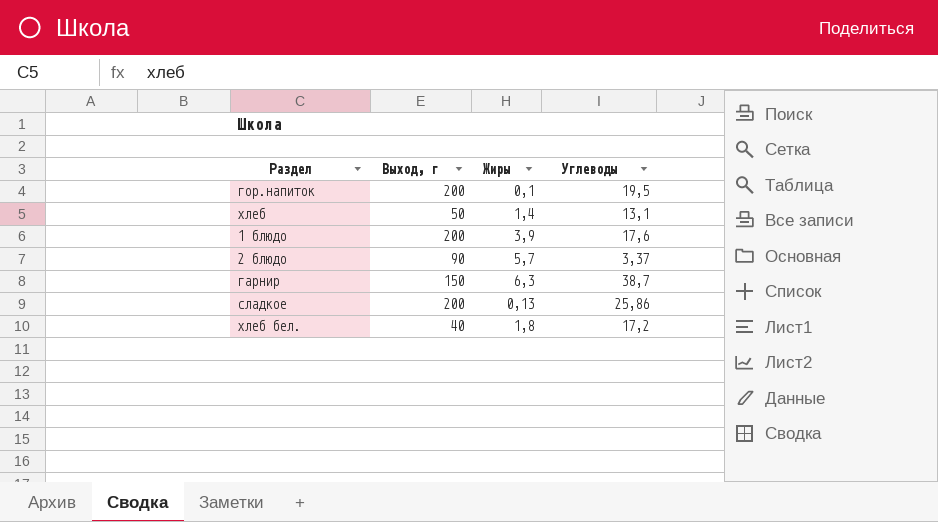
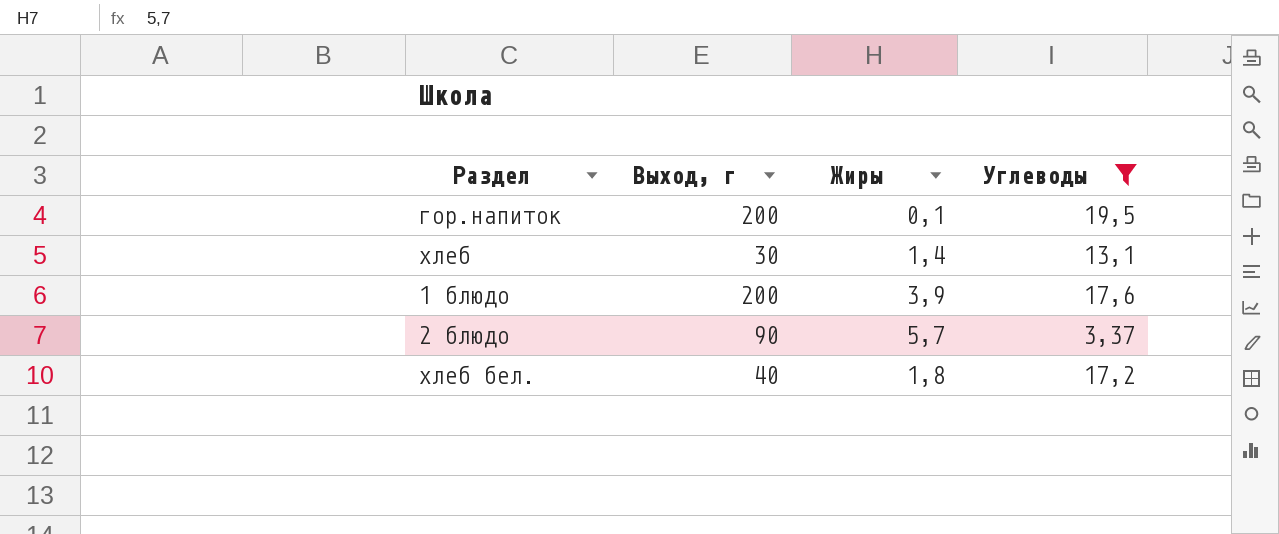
filter: none -> Углеводы <= 19,5
хлеб | Выход, г: 50 -> 30

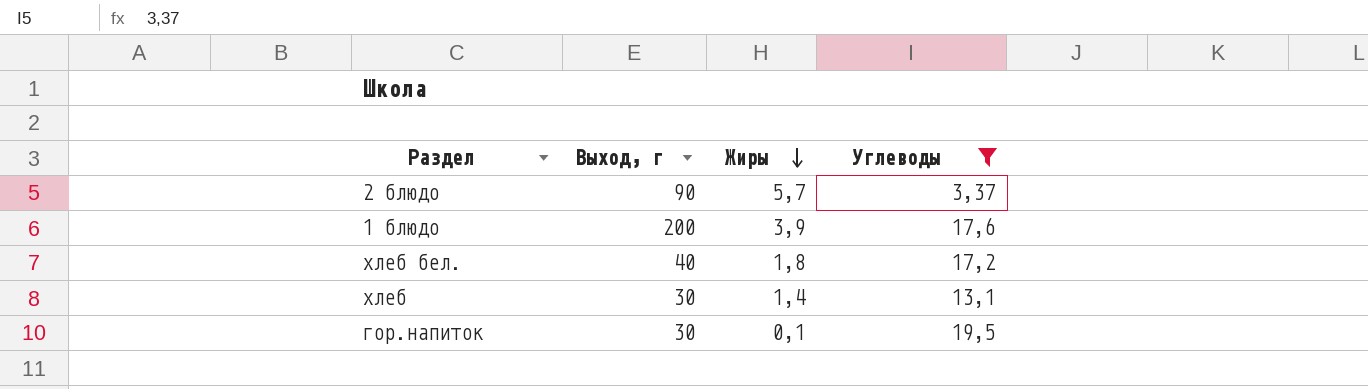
row order: none -> Жиры descending
гор.напиток | Выход, г: 200 -> 30

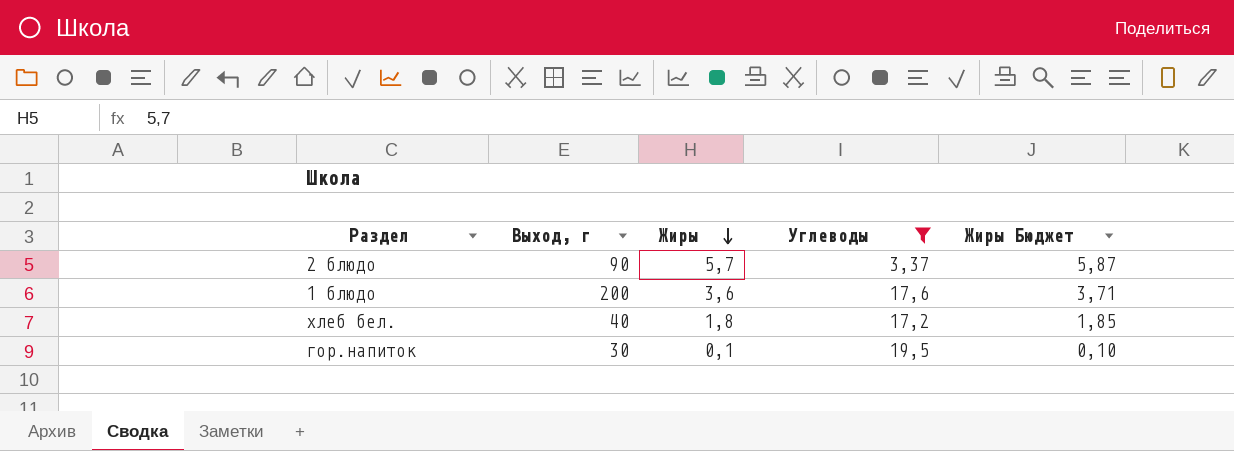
column Жиры Бюджет | formula: none -> [Жиры] * 1,03
row хлеб: 30 | 1,4 | 13,1 -> none
1 блюдо | Жиры: 3,9 -> 3,6

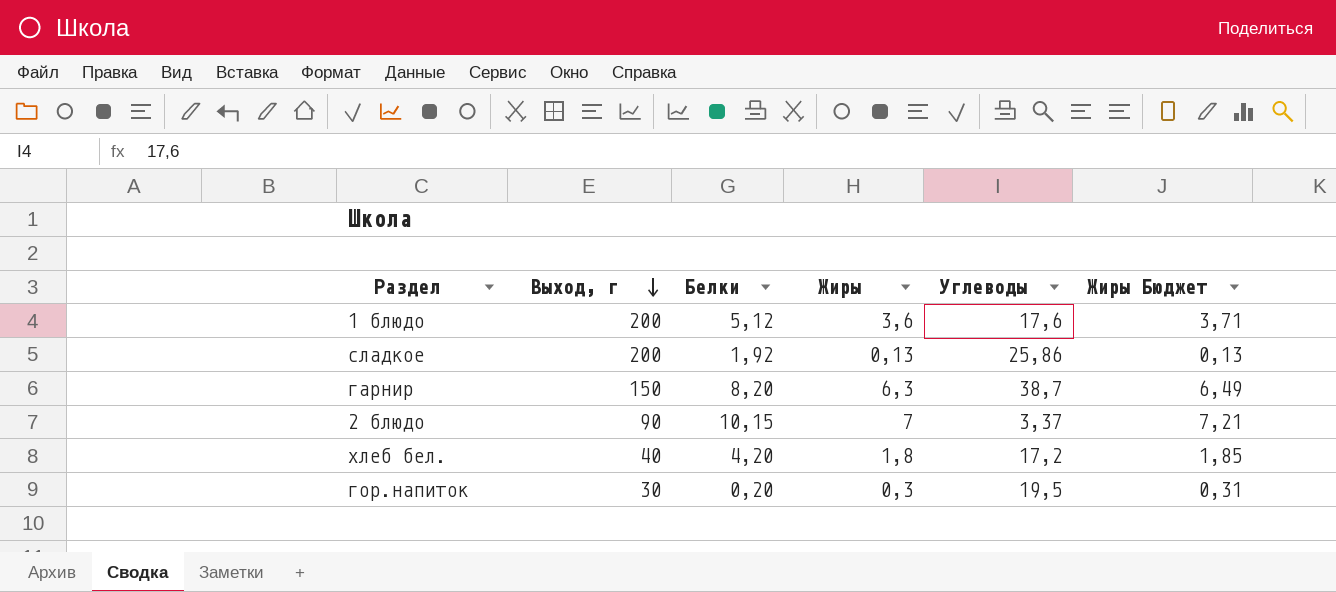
filter: Углеводы <= 19,5 -> none
row order: Жиры descending -> Выход, г descending
column Белки | position: none -> 3
2 блюдо | Жиры: 5,7 -> 7
2 блюдо | Жиры Бюджет: 5,87 -> 7,21
гор.напиток | Жиры: 0,1 -> 0,3
гор.напиток | Жиры Бюджет: 0,10 -> 0,31

